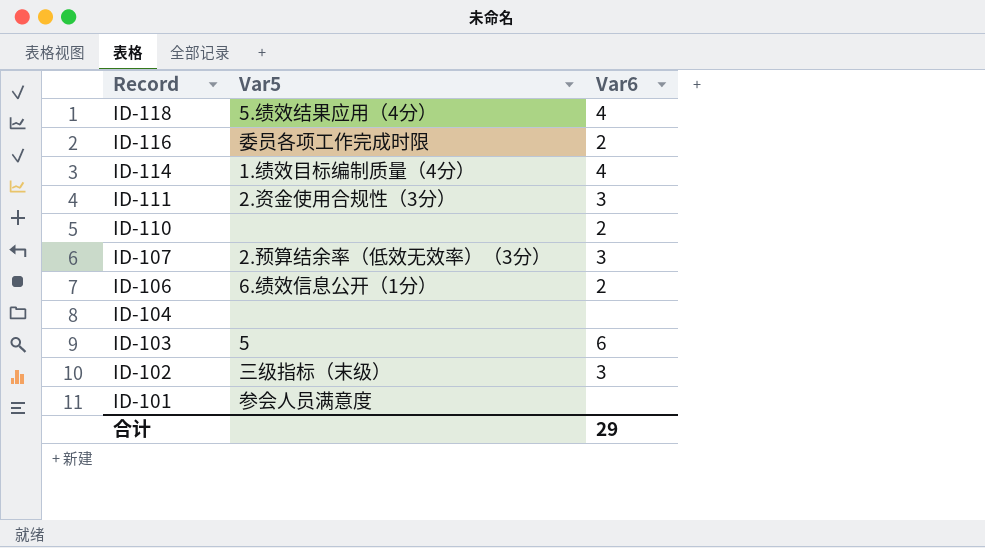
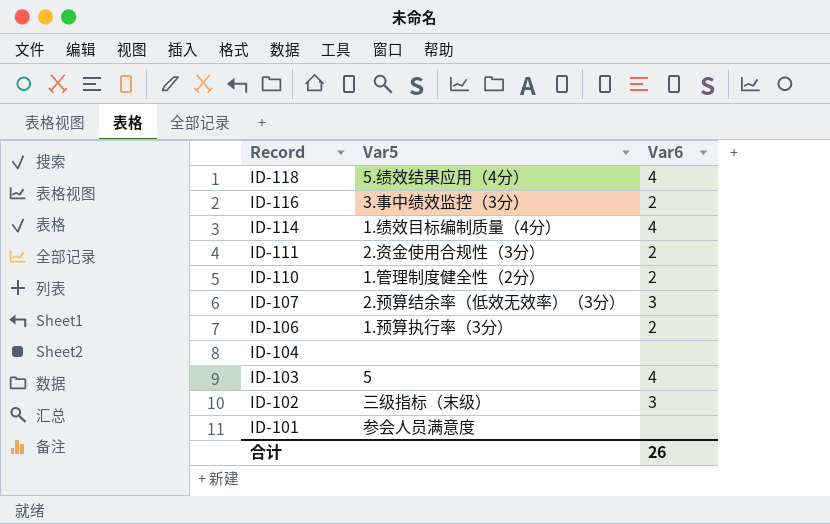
ID-116 | Var5: 委员各项工作完成时限 -> 3.事中绩效监控（3分）
ID-111 | Var6: 3 -> 2
ID-110 | Var5: none -> 1.管理制度健全性（2分）
ID-106 | Var5: 6.绩效信息公开（1分） -> 1.预算执行率（3分）
ID-103 | Var6: 6 -> 4
合计 | Var6: 29 -> 26

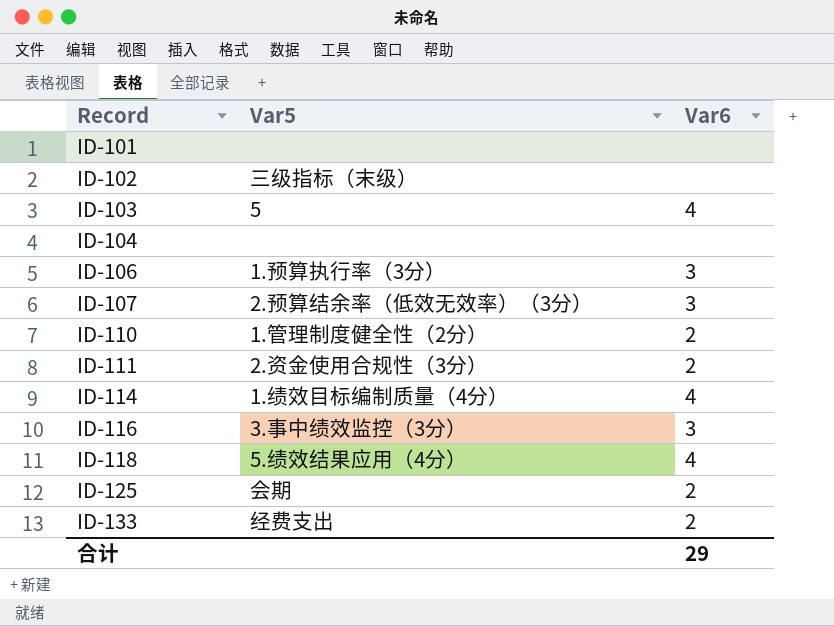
row order: Record descending -> Record ascending
ID-101 | Var5: 参会人员满意度 -> none
ID-102 | Var6: 3 -> none
ID-106 | Var6: 2 -> 3
ID-116 | Var6: 2 -> 3
row ID-125: none -> 会期 | 2
row ID-133: none -> 经费支出 | 2
合计 | Var6: 26 -> 29

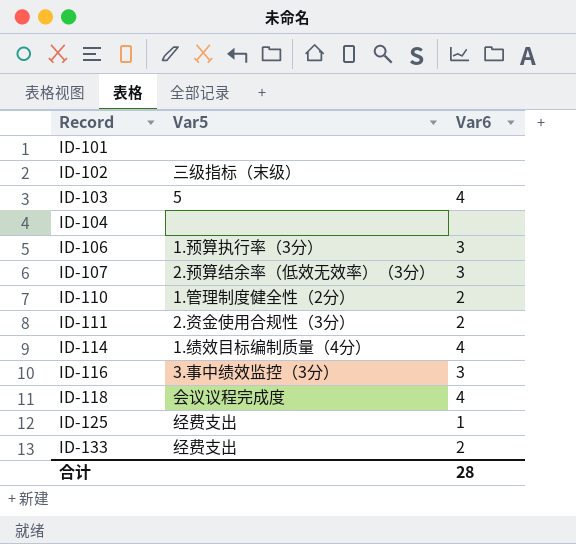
ID-118 | Var5: 5.绩效结果应用（4分） -> 会议议程完成度
ID-125 | Var5: 会期 -> 经费支出
ID-125 | Var6: 2 -> 1
合计 | Var6: 29 -> 28

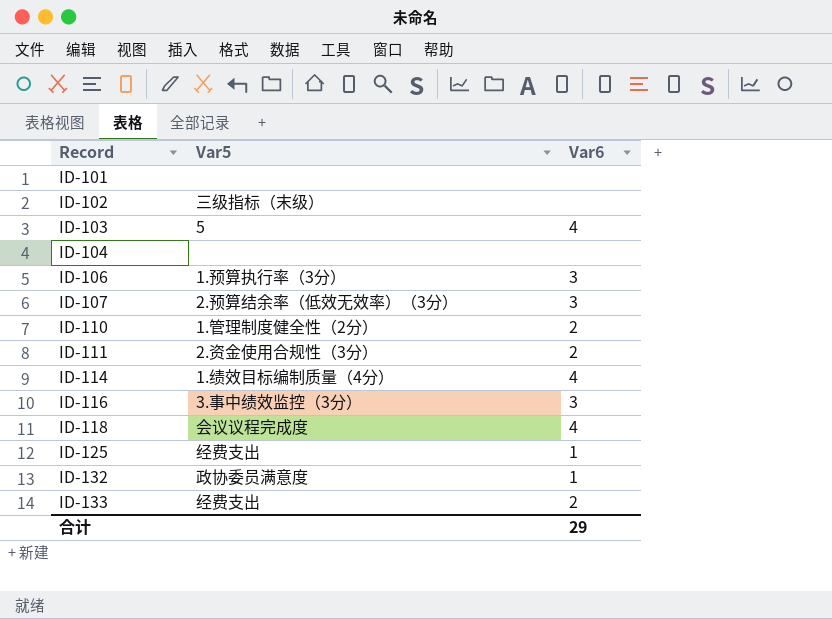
row ID-132: none -> 政协委员满意度 | 1
合计 | Var6: 28 -> 29

